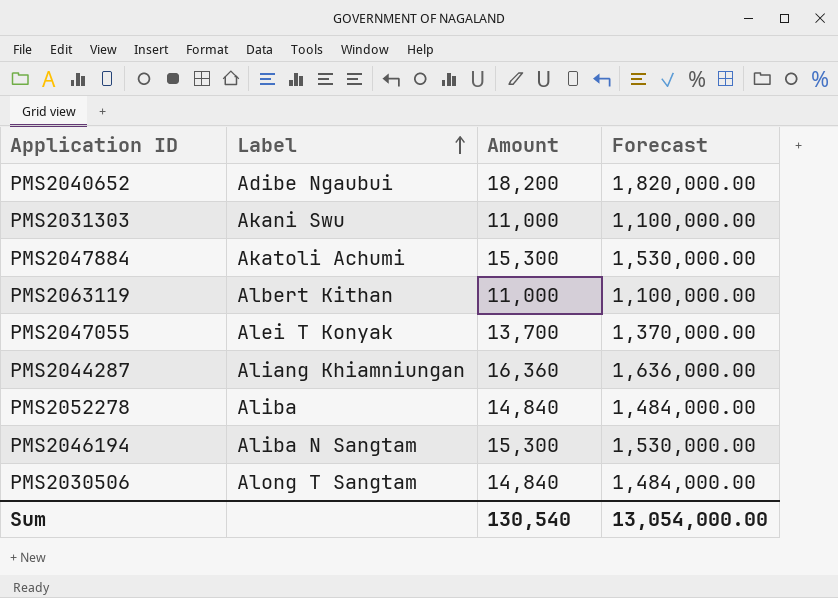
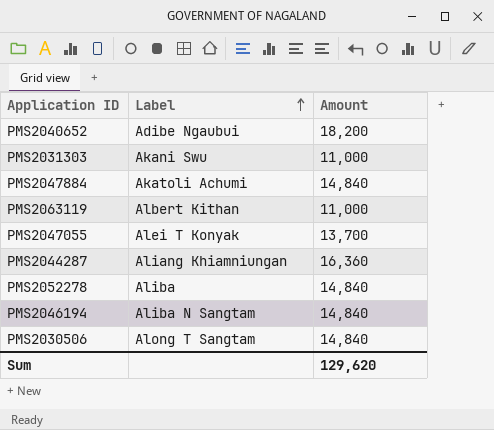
column Forecast | formula: [Amount] * 100 -> none
PMS2047884 | Amount: 15,300 -> 14,840
PMS2046194 | Amount: 15,300 -> 14,840
Sum | Amount: 130,540 -> 129,620

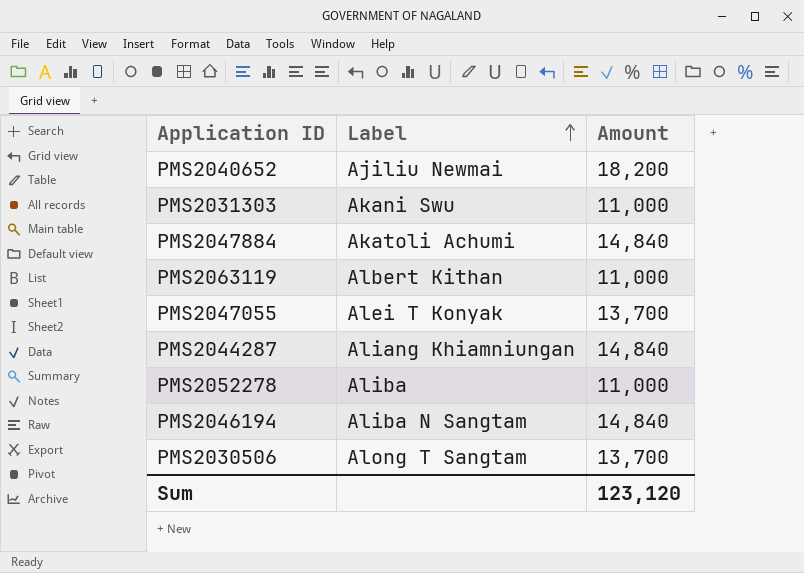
PMS2040652 | Label: Adibe Ngaubui -> Ajiliu Newmai
PMS2044287 | Amount: 16,360 -> 14,840
PMS2052278 | Amount: 14,840 -> 11,000
PMS2030506 | Amount: 14,840 -> 13,700
Sum | Amount: 129,620 -> 123,120

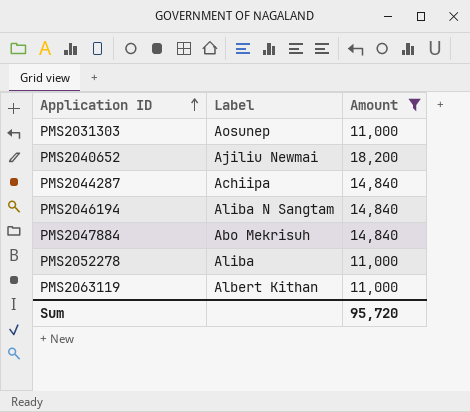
filter: none -> Amount != 13,700
row order: Label ascending -> Application ID ascending
PMS2031303 | Label: Akani Swu -> Aosunep
PMS2044287 | Label: Aliang Khiamniungan -> Achiipa
PMS2047884 | Label: Akatoli Achumi -> Abo Mekrisuh
Sum | Amount: 123,120 -> 95,720

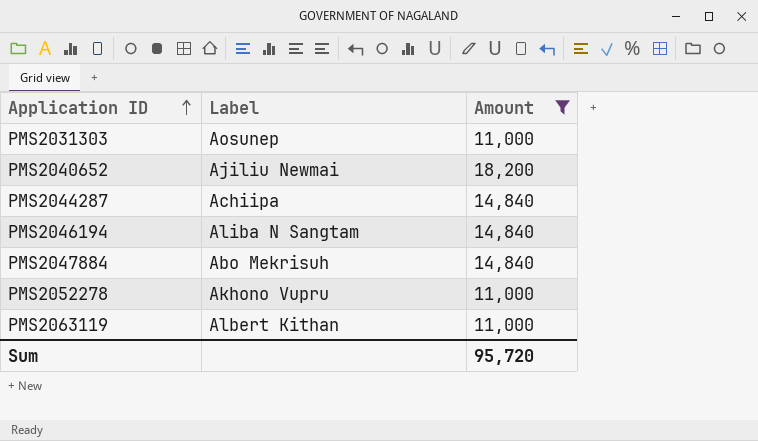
PMS2052278 | Label: Aliba -> Akhono Vupru

